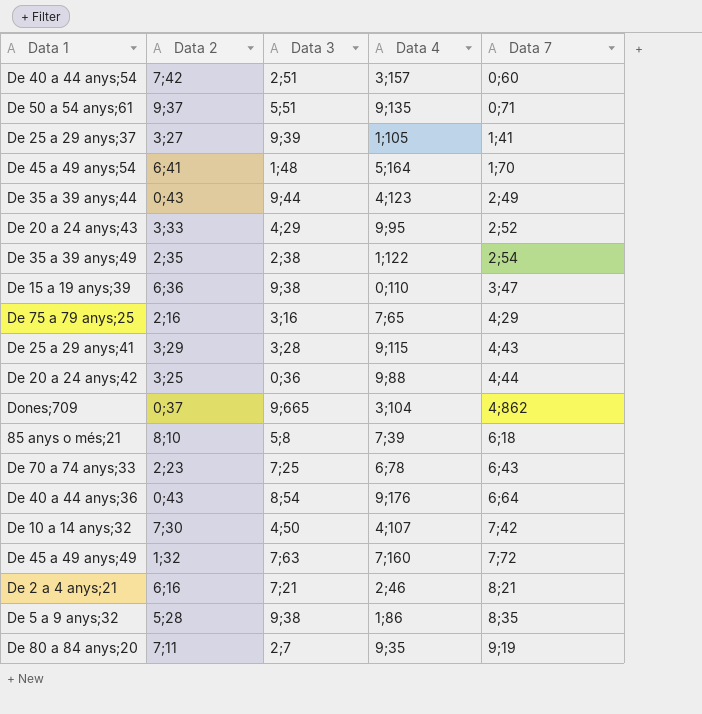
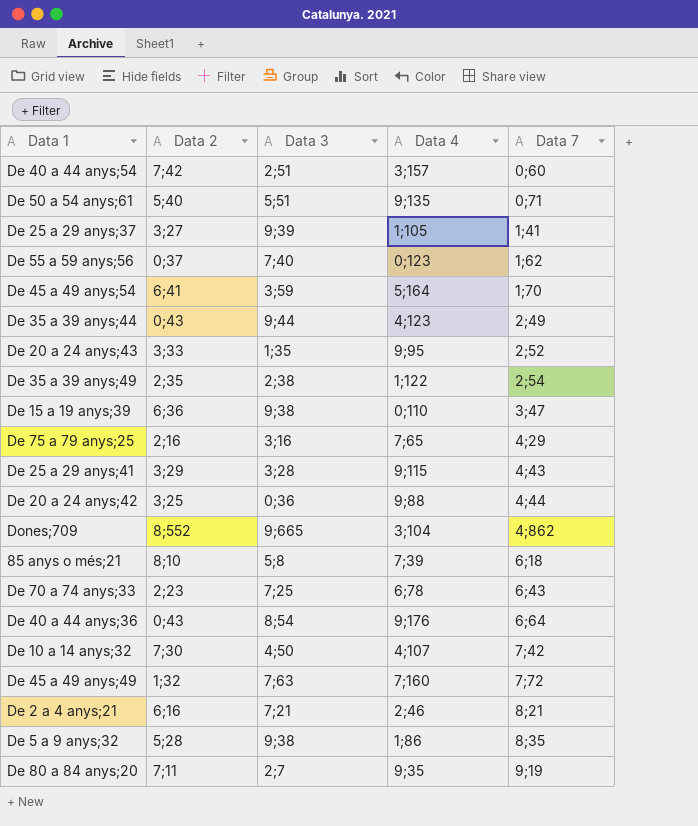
De 50 a 54 anys;61 | Data 2: 9;37 -> 5;40
row De 55 a 59 anys;56: none -> 0;37 | 7;40 | 0;123 | 1;62
De 45 a 49 anys;54 | Data 3: 1;48 -> 3;59
De 20 a 24 anys;43 | Data 3: 4;29 -> 1;35
Dones;709 | Data 2: 0;37 -> 8;552

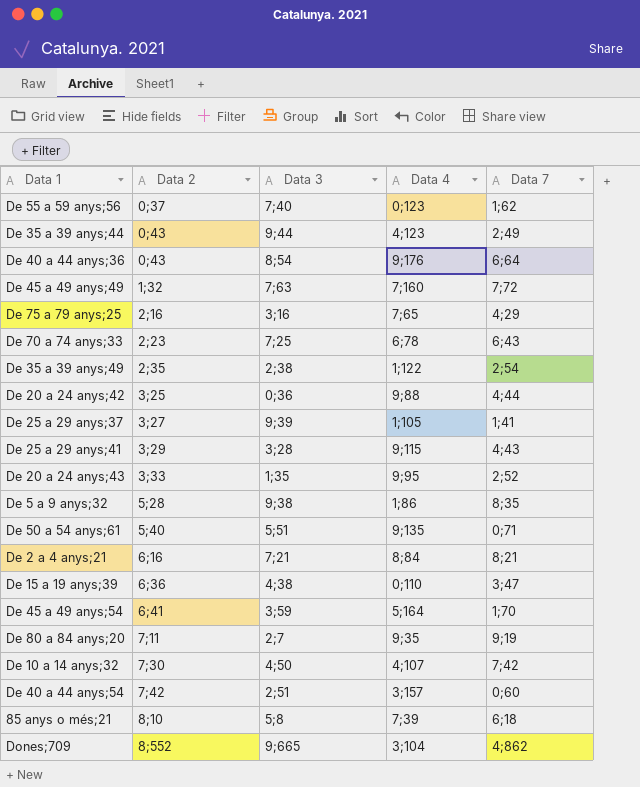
row order: Data 7 ascending -> Data 2 ascending
De 2 a 4 anys;21 | Data 4: 2;46 -> 8;84
De 15 a 19 anys;39 | Data 3: 9;38 -> 4;38

